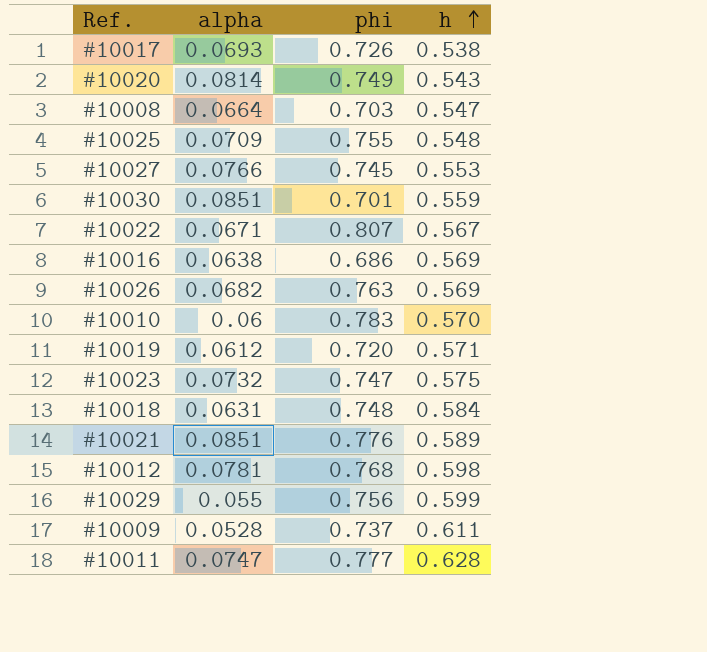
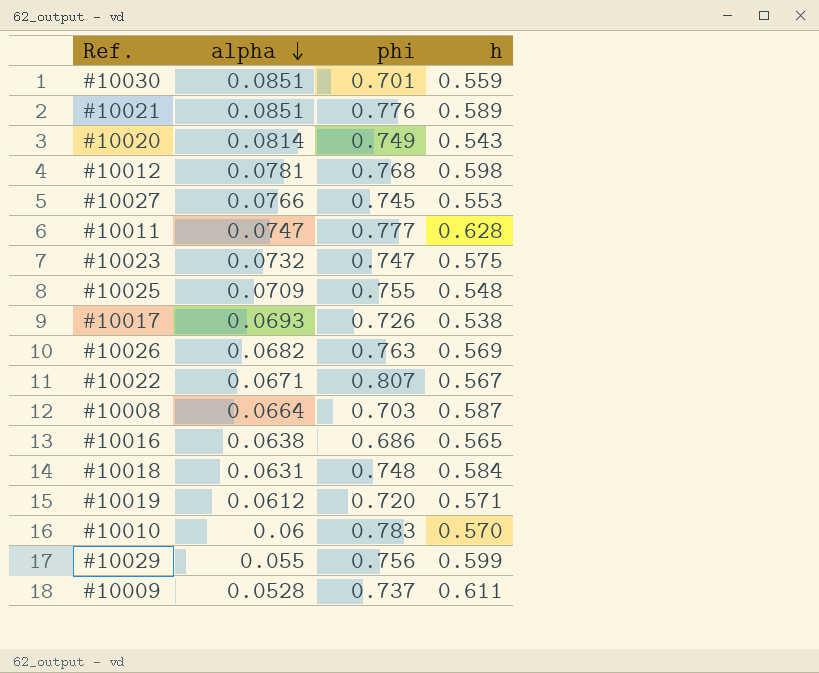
row order: h ascending -> alpha descending
#10008 | h: 0.547 -> 0.587
#10016 | h: 0.569 -> 0.565

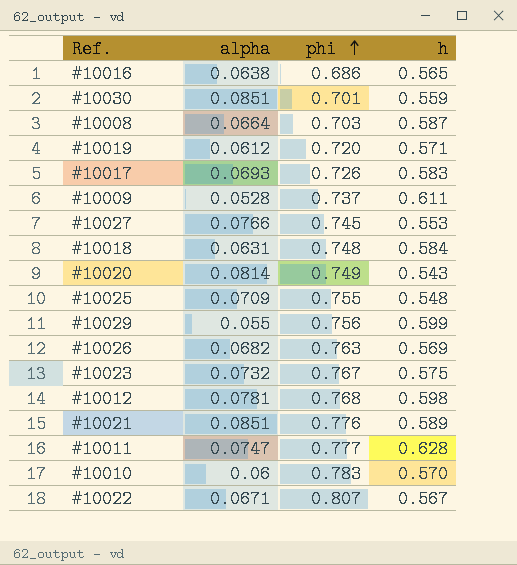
row order: alpha descending -> phi ascending
#10017 | h: 0.538 -> 0.583
#10023 | phi: 0.747 -> 0.767

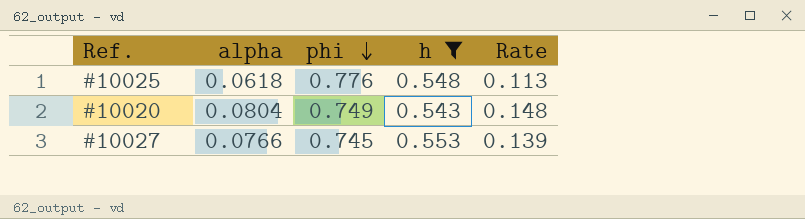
filter: none -> h <= 0.553
row order: phi ascending -> phi descending
column Rate | formula: none -> [alpha] / [h]
#10025 | alpha: 0.0709 -> 0.0618
#10025 | phi: 0.755 -> 0.776
#10020 | alpha: 0.0814 -> 0.0804

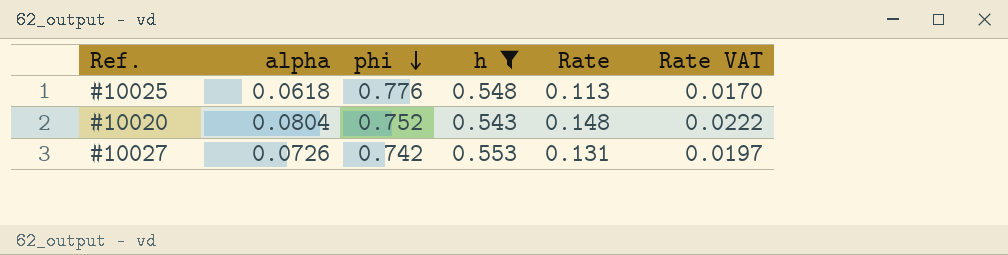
column Rate VAT | formula: none -> [Rate] * 0.15
#10020 | phi: 0.749 -> 0.752
#10027 | alpha: 0.0766 -> 0.0726
#10027 | phi: 0.745 -> 0.742
#10027 | Rate: 0.139 -> 0.131

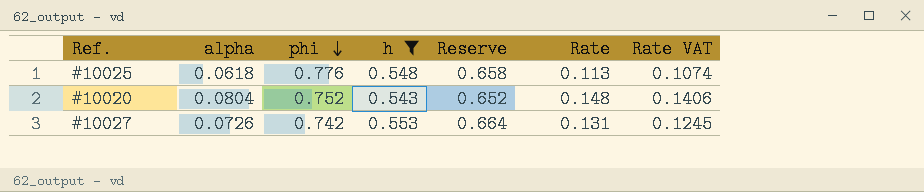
column Reserve | formula: none -> [h] * 1.2
column Rate VAT | formula: [Rate] * 0.15 -> [Rate] * 0.95

